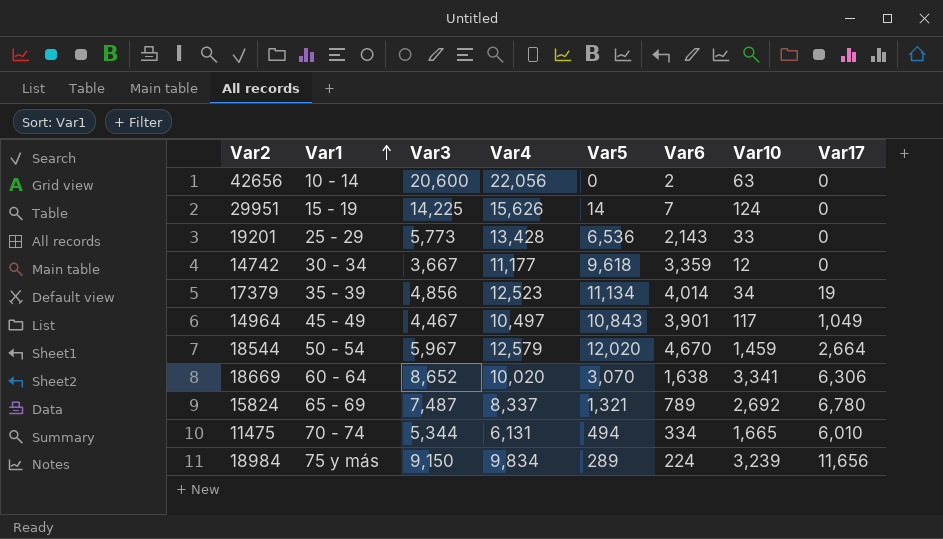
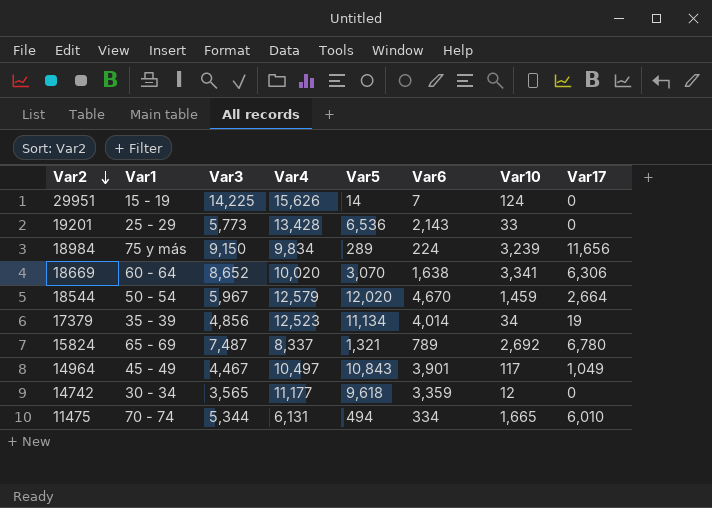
row order: Var1 ascending -> Var2 descending
row 42656: 10 - 14 | 20,600 | 22,056 | 0 | 2 | 63 | 0 -> none
14742 | Var3: 3,667 -> 3,565

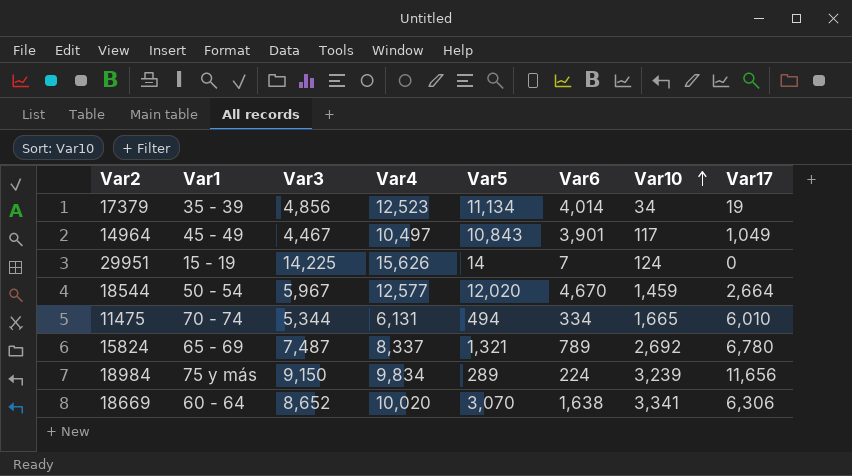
row order: Var2 descending -> Var10 ascending
row 19201: 25 - 29 | 5,773 | 13,428 | 6,536 | 2,143 | 33 | 0 -> none
row 14742: 30 - 34 | 3,565 | 11,177 | 9,618 | 3,359 | 12 | 0 -> none
18544 | Var4: 12,579 -> 12,577

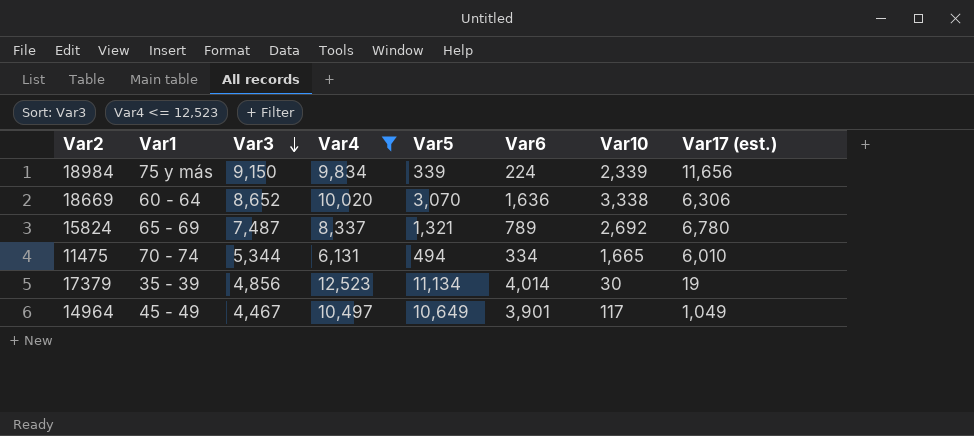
filter: none -> Var4 <= 12,523
row order: Var10 ascending -> Var3 descending
column name: Var17 -> Var17 (est.)
18984 | Var5: 289 -> 339
18984 | Var10: 3,239 -> 2,339
18669 | Var6: 1,638 -> 1,636
18669 | Var10: 3,341 -> 3,338
17379 | Var10: 34 -> 30
14964 | Var5: 10,843 -> 10,649

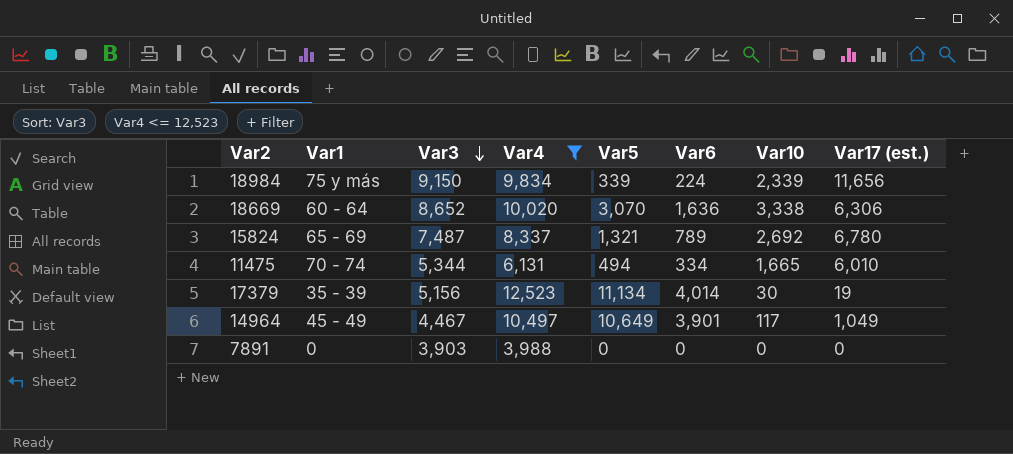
17379 | Var3: 4,856 -> 5,156
row 7891: none -> 0 | 3,903 | 3,988 | 0 | 0 | 0 | 0

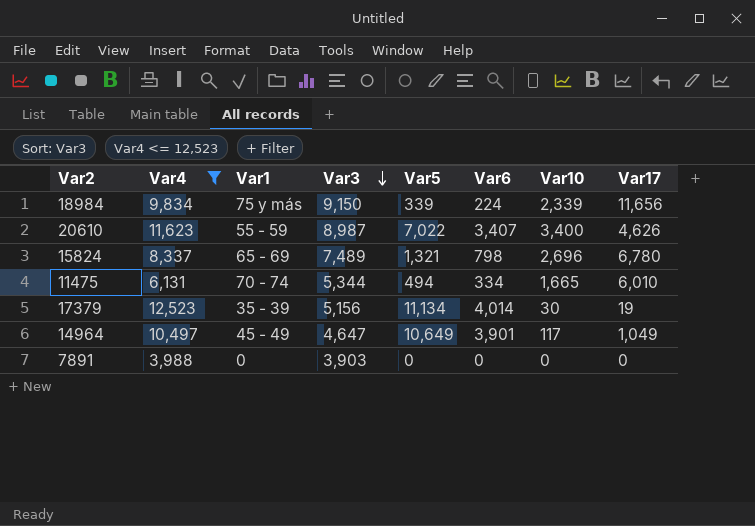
column Var4 | position: 4 -> 2
column name: Var17 (est.) -> Var17
row 18669: 60 - 64 | 8,652 | 10,020 | 3,070 | 1,636 | 3,338 | 6,306 -> none
row 20610: none -> 11,623 | 55 - 59 | 8,987 | 7,022 | 3,407 | 3,400 | 4,626
15824 | Var3: 7,487 -> 7,489
15824 | Var6: 789 -> 798
15824 | Var10: 2,692 -> 2,696
14964 | Var3: 4,467 -> 4,647

